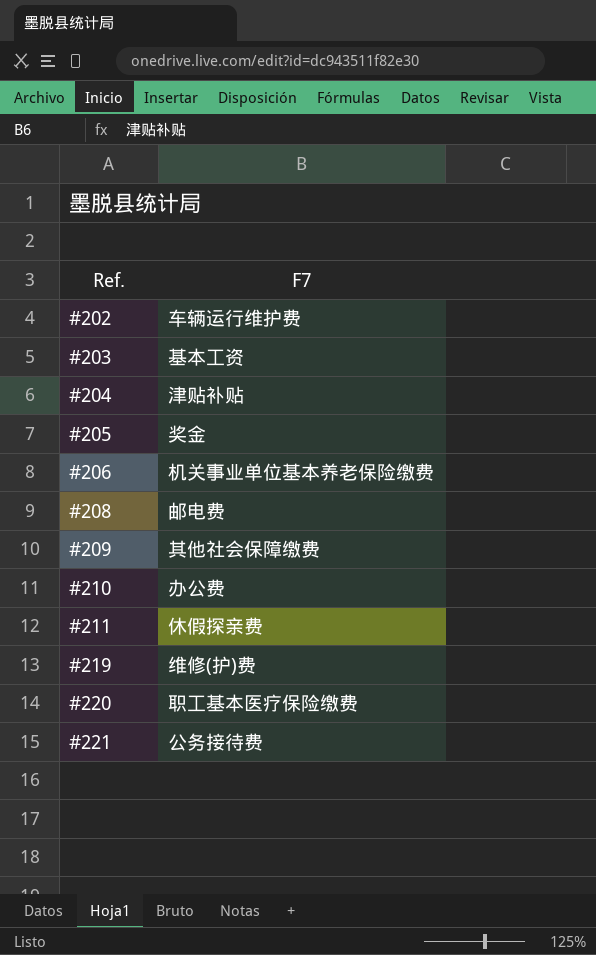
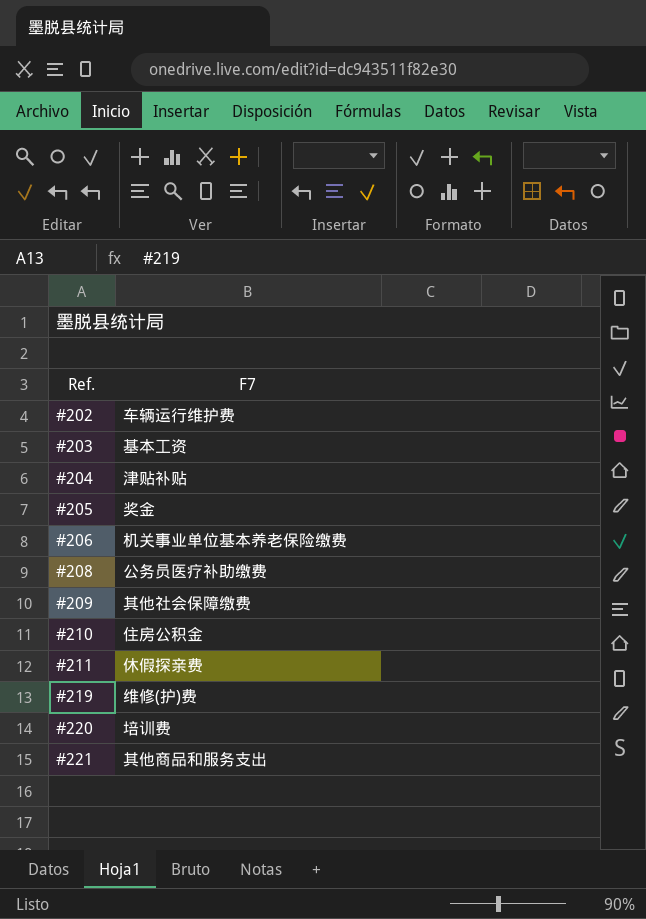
#208 | F7: 邮电费 -> 公务员医疗补助缴费
#210 | F7: 办公费 -> 住房公积金
#220 | F7: 职工基本医疗保险缴费 -> 培训费
#221 | F7: 公务接待费 -> 其他商品和服务支出

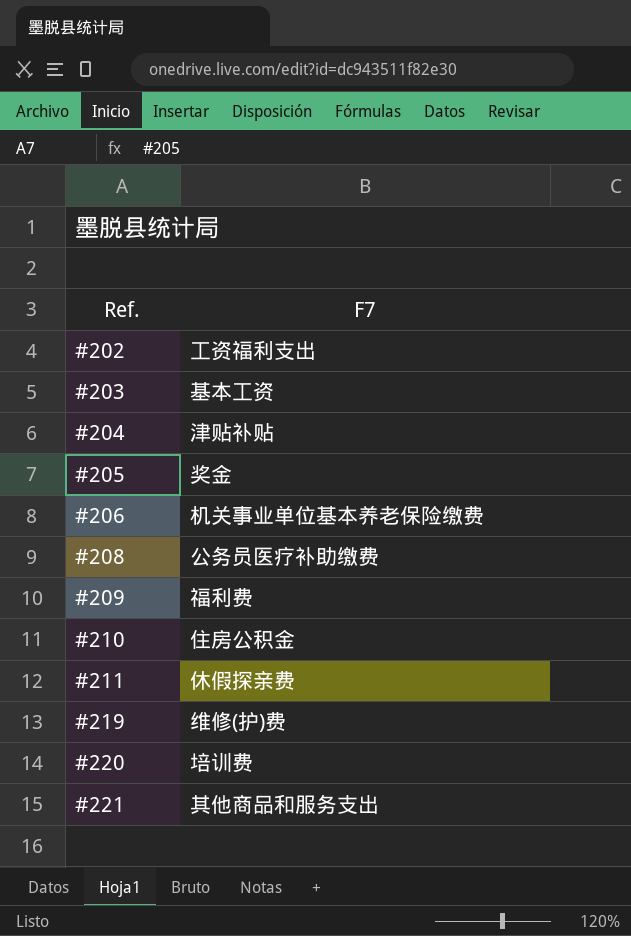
#202 | F7: 车辆运行维护费 -> 工资福利支出
#209 | F7: 其他社会保障缴费 -> 福利费

